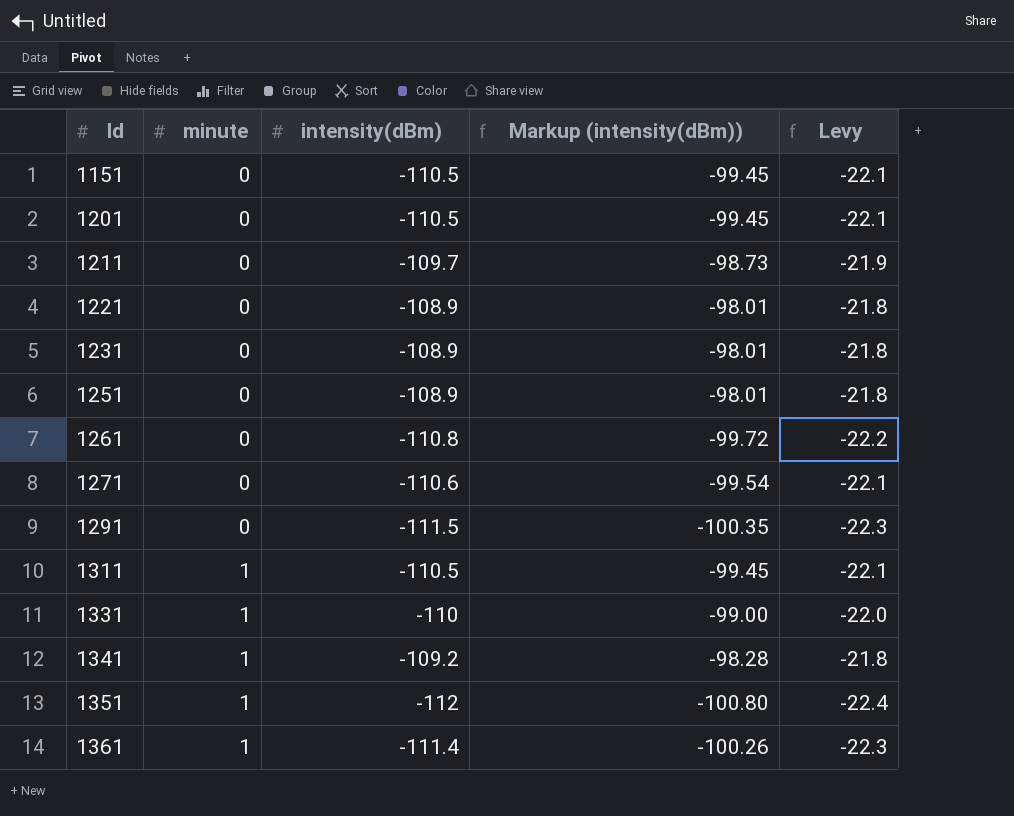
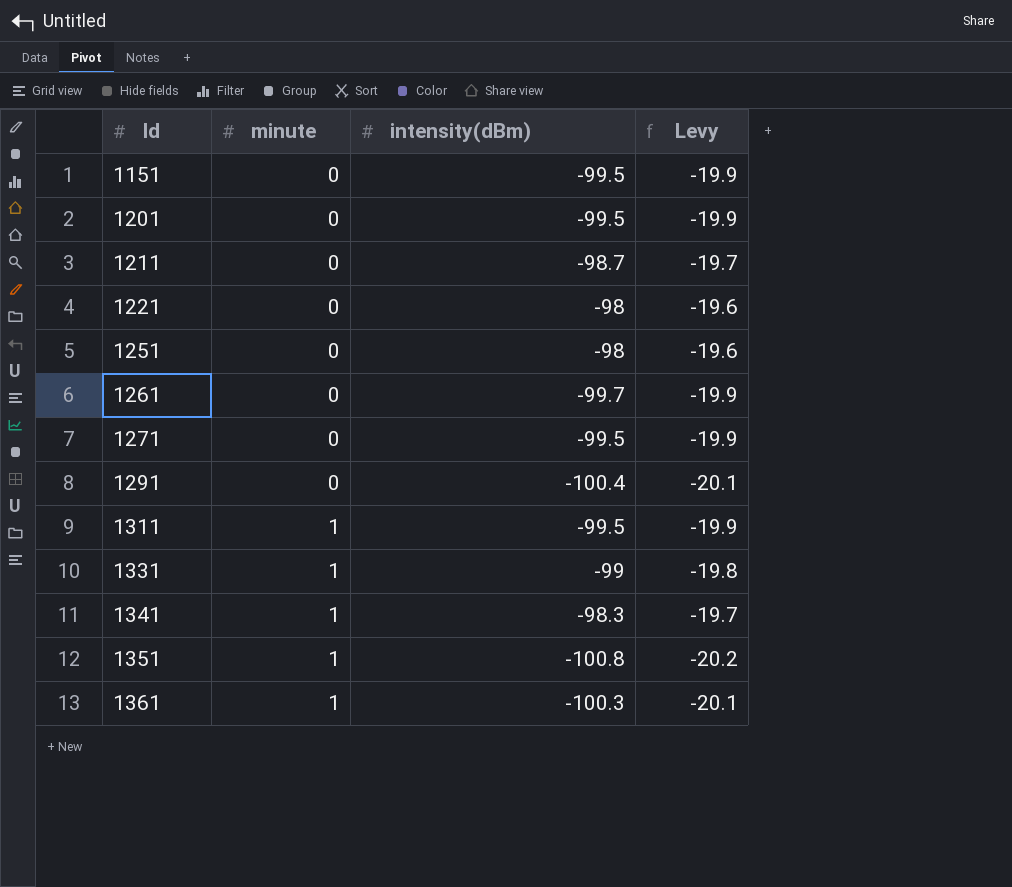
column Markup (intensity(dBm)) | formula: [intensity(dBm)] * 0.9 -> none
row 1231: 0 | -108.9 | -98.01 | -21.8 -> none
1151 | intensity(dBm): -110.5 -> -99.5
1151 | Levy: -22.1 -> -19.9
1201 | intensity(dBm): -110.5 -> -99.5
1201 | Levy: -22.1 -> -19.9
1211 | intensity(dBm): -109.7 -> -98.7
1211 | Levy: -21.9 -> -19.7
1221 | intensity(dBm): -108.9 -> -98
1221 | Levy: -21.8 -> -19.6
1251 | intensity(dBm): -108.9 -> -98
1251 | Levy: -21.8 -> -19.6
1261 | intensity(dBm): -110.8 -> -99.7
1261 | Levy: -22.2 -> -19.9
1271 | intensity(dBm): -110.6 -> -99.5
1271 | Levy: -22.1 -> -19.9
1291 | intensity(dBm): -111.5 -> -100.4
1291 | Levy: -22.3 -> -20.1
1311 | intensity(dBm): -110.5 -> -99.5
1311 | Levy: -22.1 -> -19.9
1331 | intensity(dBm): -110 -> -99
1331 | Levy: -22.0 -> -19.8
1341 | intensity(dBm): -109.2 -> -98.3
1341 | Levy: -21.8 -> -19.7
1351 | intensity(dBm): -112 -> -100.8
1351 | Levy: -22.4 -> -20.2
1361 | intensity(dBm): -111.4 -> -100.3
1361 | Levy: -22.3 -> -20.1

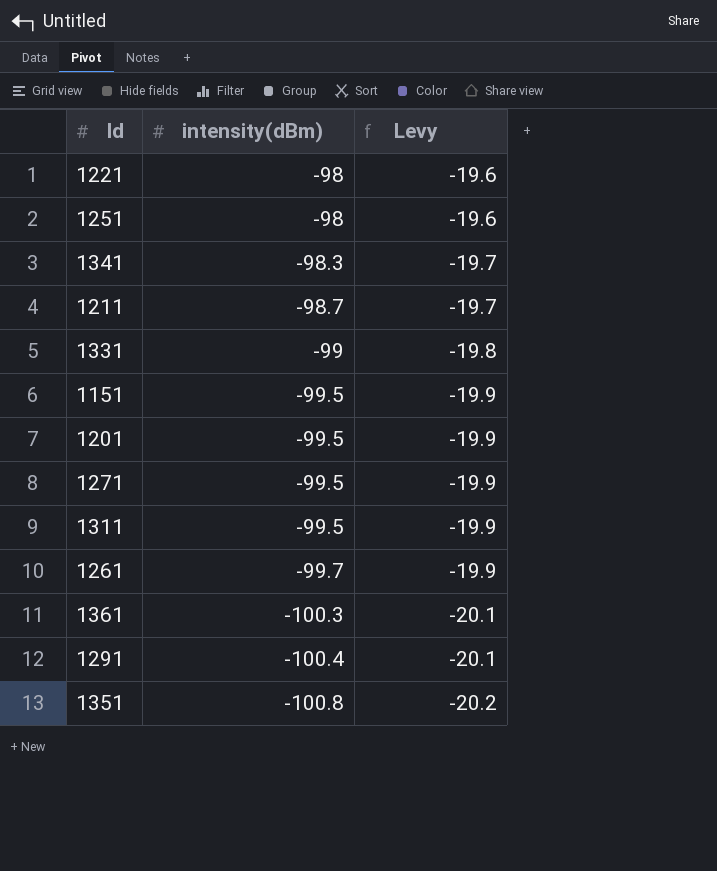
row order: Id ascending -> intensity(dBm) descending
column minute | position: 2 -> none

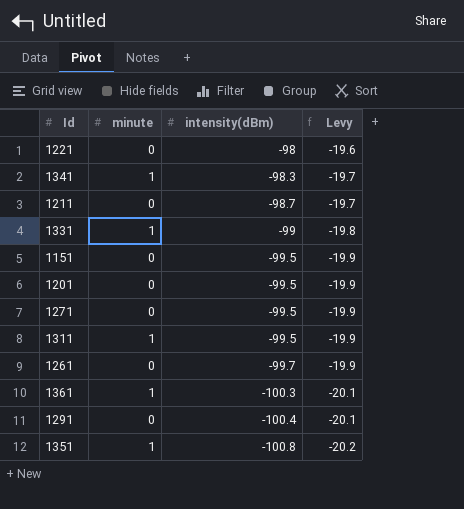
column minute | position: none -> 2
row 1251: -98 | -19.6 -> none

